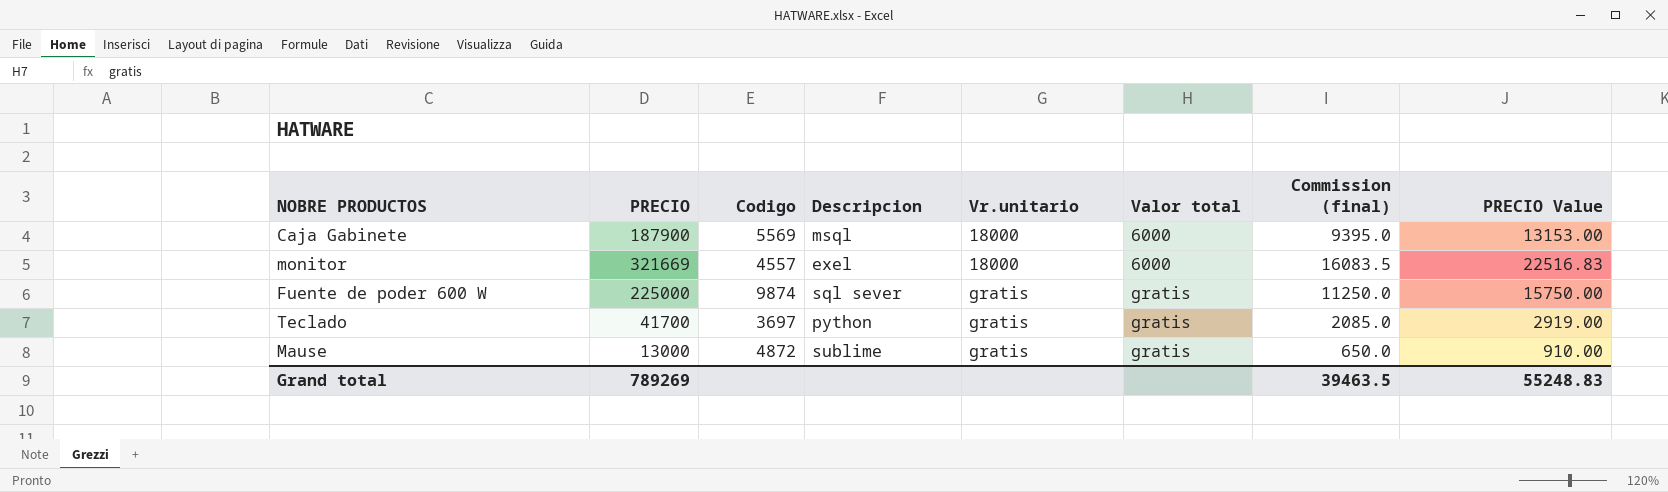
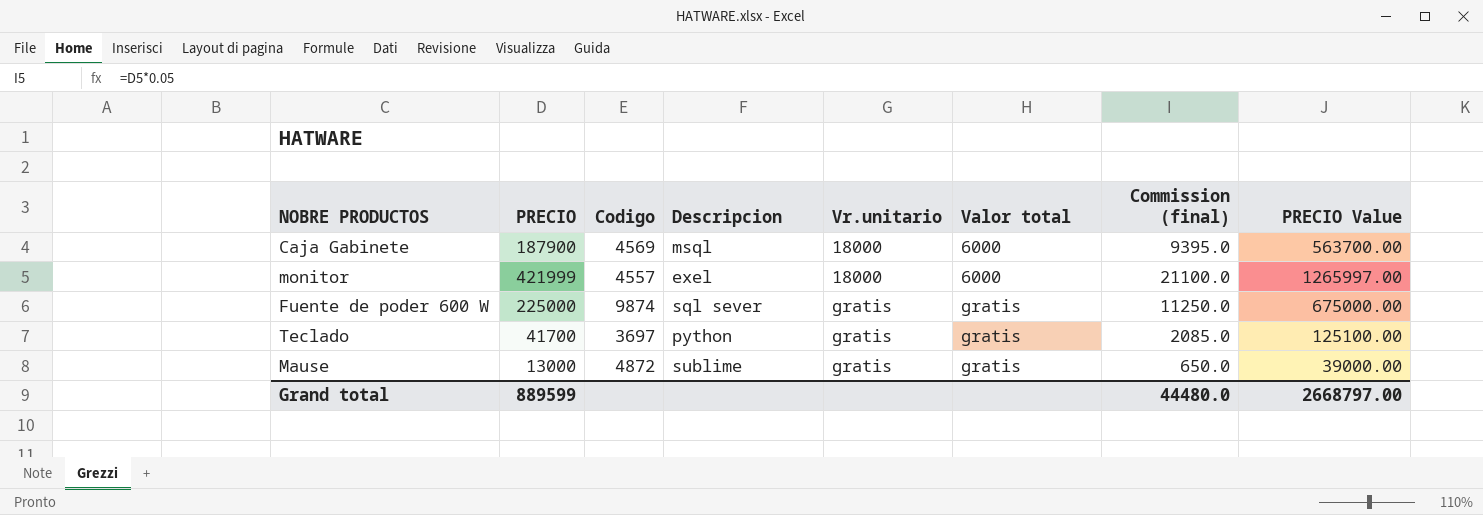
column PRECIO Value | formula: [PRECIO] * 0.07 -> [PRECIO] * 3
Caja Gabinete | Codigo: 5569 -> 4569
monitor | PRECIO: 321669 -> 421999
monitor | Commission (final): 16083.5 -> 21100.0
Grand total | PRECIO: 789269 -> 889599
Grand total | Commission (final): 39463.5 -> 44480.0
Grand total | PRECIO Value: 55248.83 -> 2668797.00

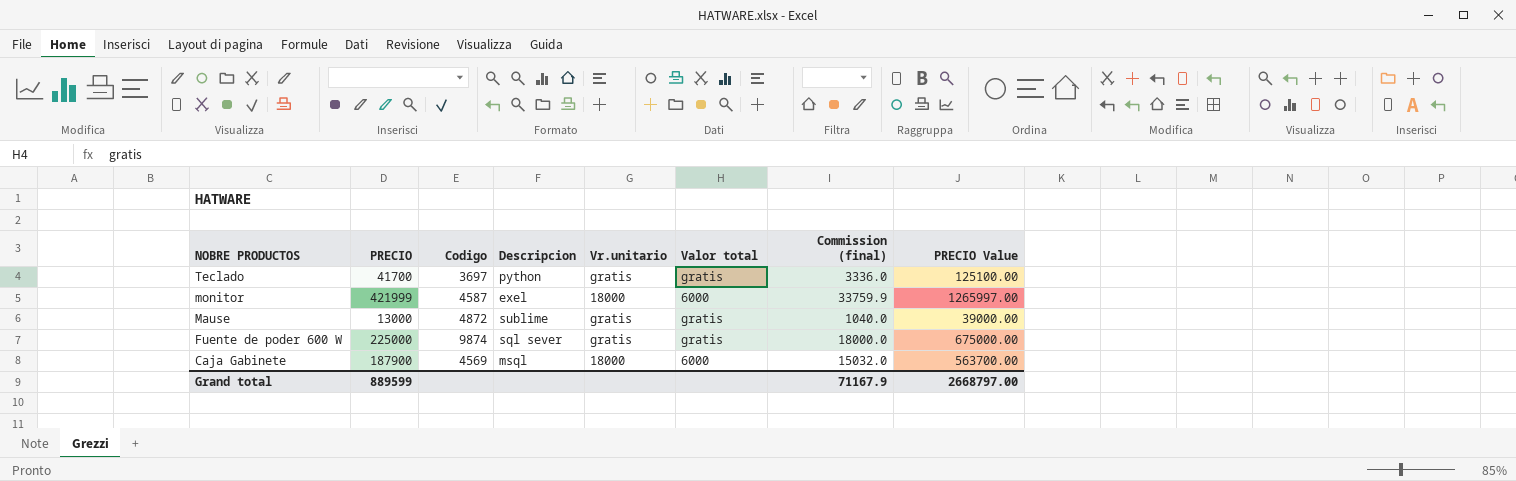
row order: Vr.unitario ascending -> NOBRE PRODUCTOS descending
column Commission (final) | formula: [PRECIO] * 0.05 -> [PRECIO] * 0.08
monitor | Codigo: 4557 -> 4587
Grand total | Commission (final): 44480.0 -> 71167.9

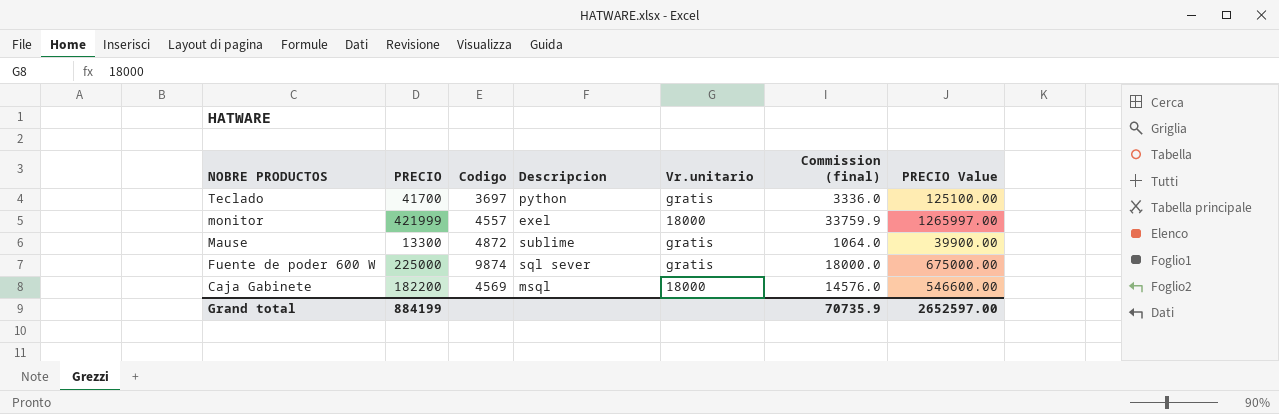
column Valor total | position: 6 -> none
monitor | Codigo: 4587 -> 4557
Mause | PRECIO: 13000 -> 13300
Mause | Commission (final): 1040.0 -> 1064.0
Mause | PRECIO Value: 39000.00 -> 39900.00
Caja Gabinete | PRECIO: 187900 -> 182200
Caja Gabinete | Commission (final): 15032.0 -> 14576.0
Caja Gabinete | PRECIO Value: 563700.00 -> 546600.00
Grand total | PRECIO: 889599 -> 884199
Grand total | Commission (final): 71167.9 -> 70735.9
Grand total | PRECIO Value: 2668797.00 -> 2652597.00

